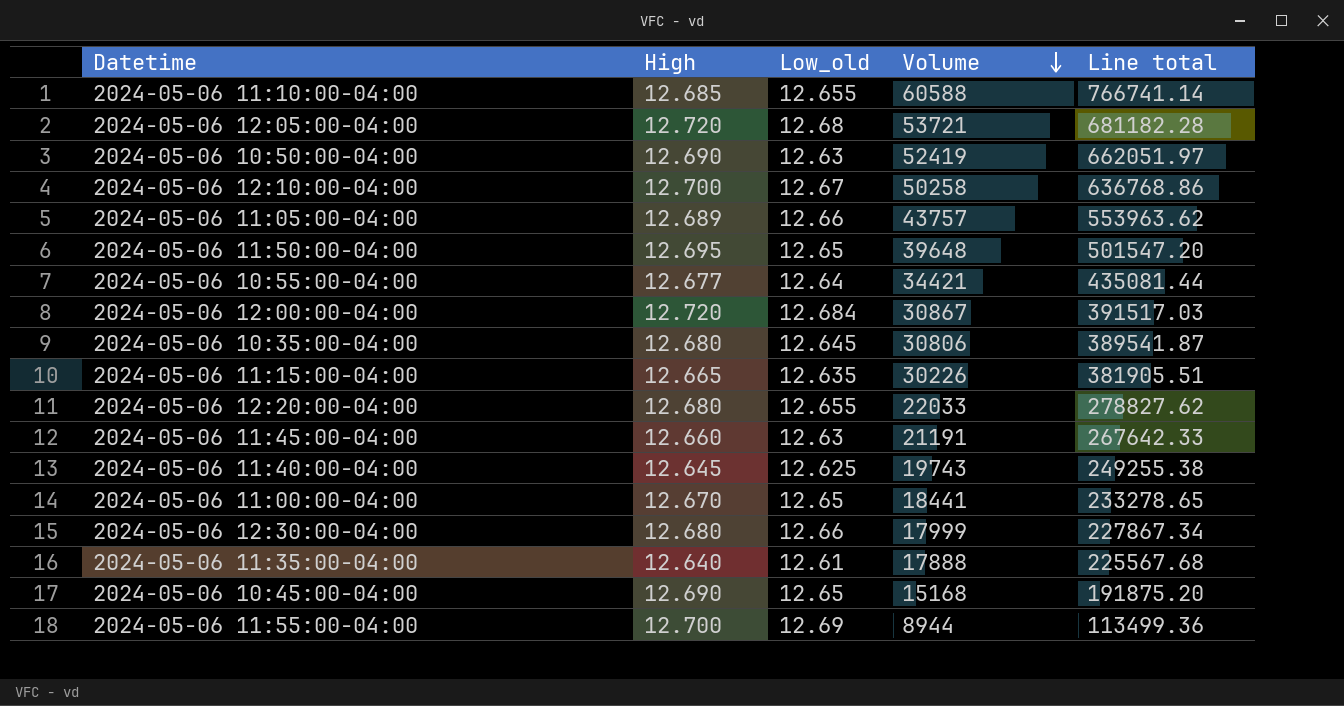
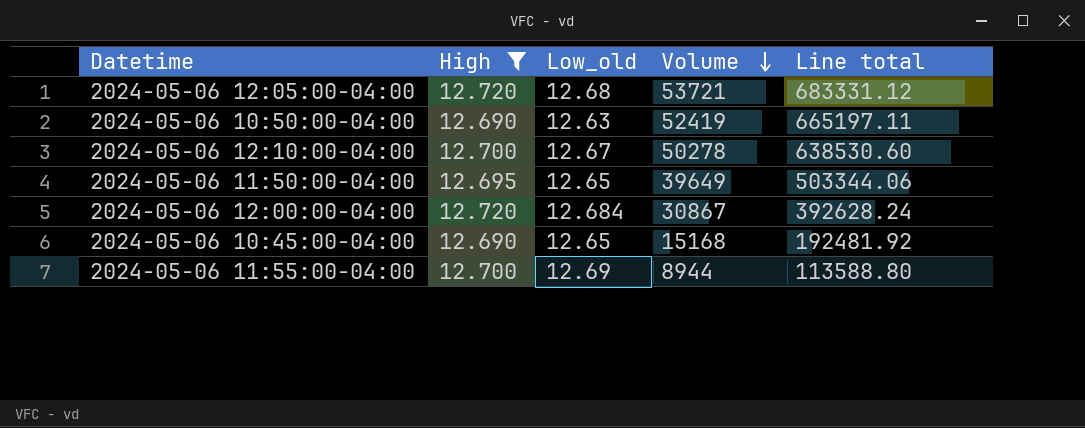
filter: none -> High >= 12.690
column Line total | formula: [Low_old] * [Volume] -> [High] * [Volume]
2024-05-06 12:10:00-04:00 | Volume: 50258 -> 50278
2024-05-06 11:50:00-04:00 | Volume: 39648 -> 39649

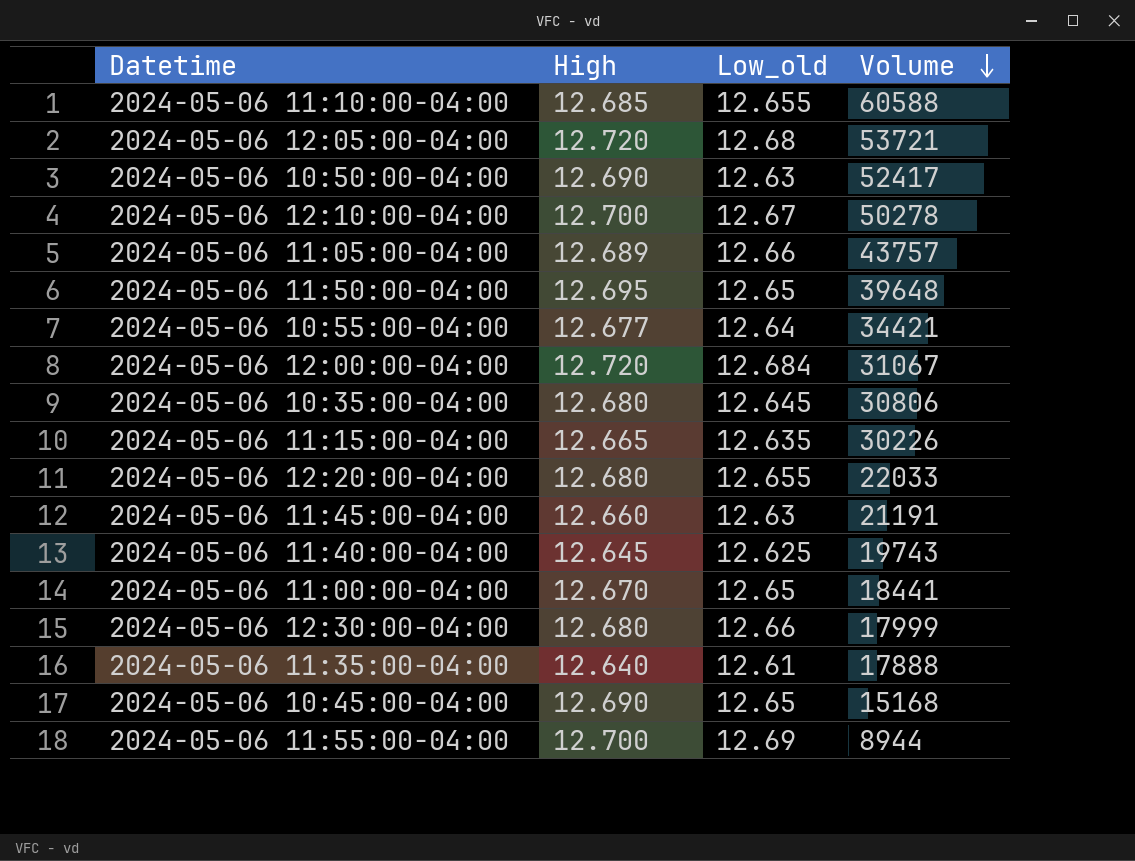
filter: High >= 12.690 -> none
column Line total | formula: [High] * [Volume] -> none
2024-05-06 10:50:00-04:00 | Volume: 52419 -> 52417
2024-05-06 11:50:00-04:00 | Volume: 39649 -> 39648
2024-05-06 12:00:00-04:00 | Volume: 30867 -> 31067

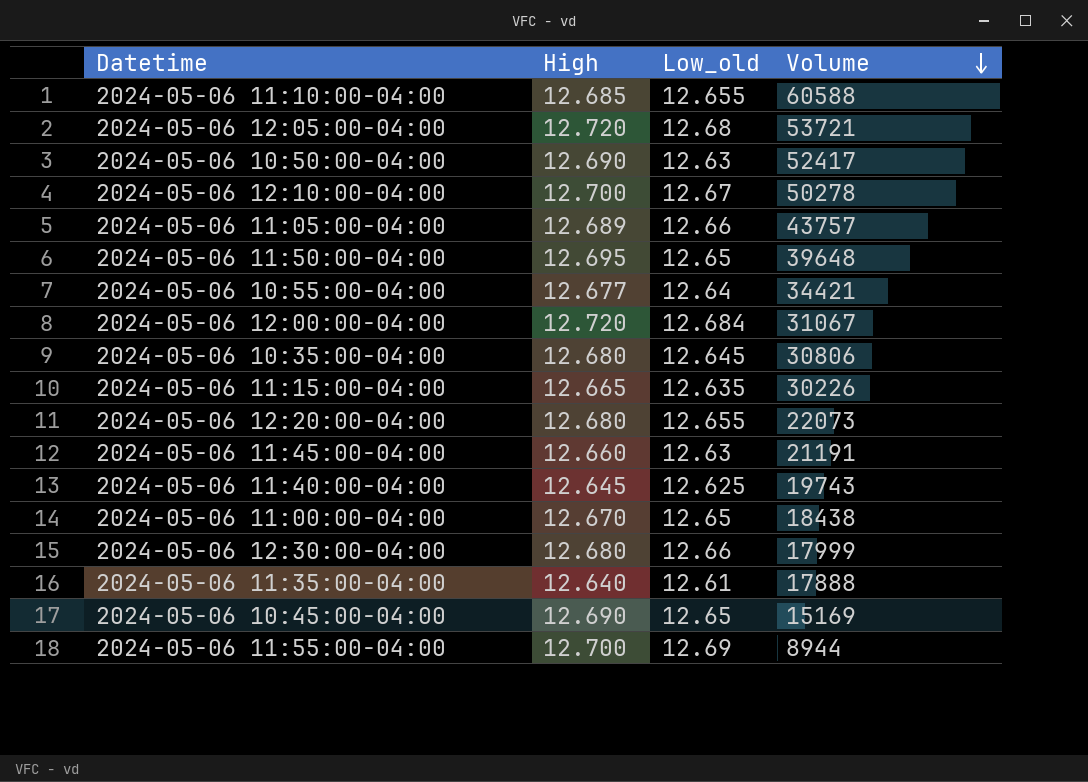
2024-05-06 12:20:00-04:00 | Volume: 22033 -> 22073
2024-05-06 11:00:00-04:00 | Volume: 18441 -> 18438
2024-05-06 10:45:00-04:00 | Volume: 15168 -> 15169

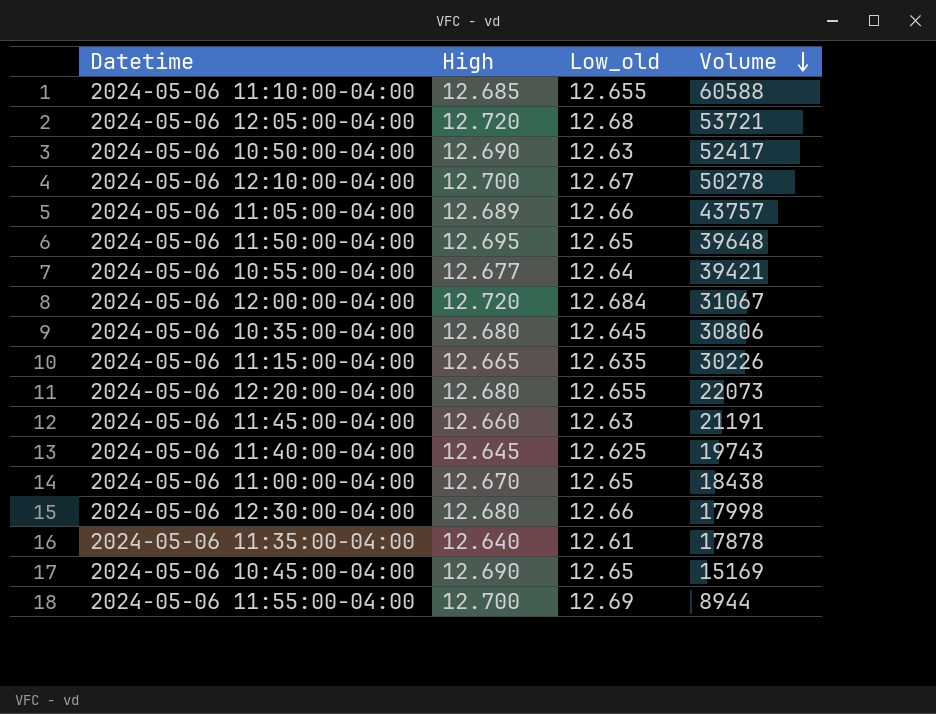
2024-05-06 10:55:00-04:00 | Volume: 34421 -> 39421
2024-05-06 12:30:00-04:00 | Volume: 17999 -> 17998
2024-05-06 11:35:00-04:00 | Volume: 17888 -> 17878

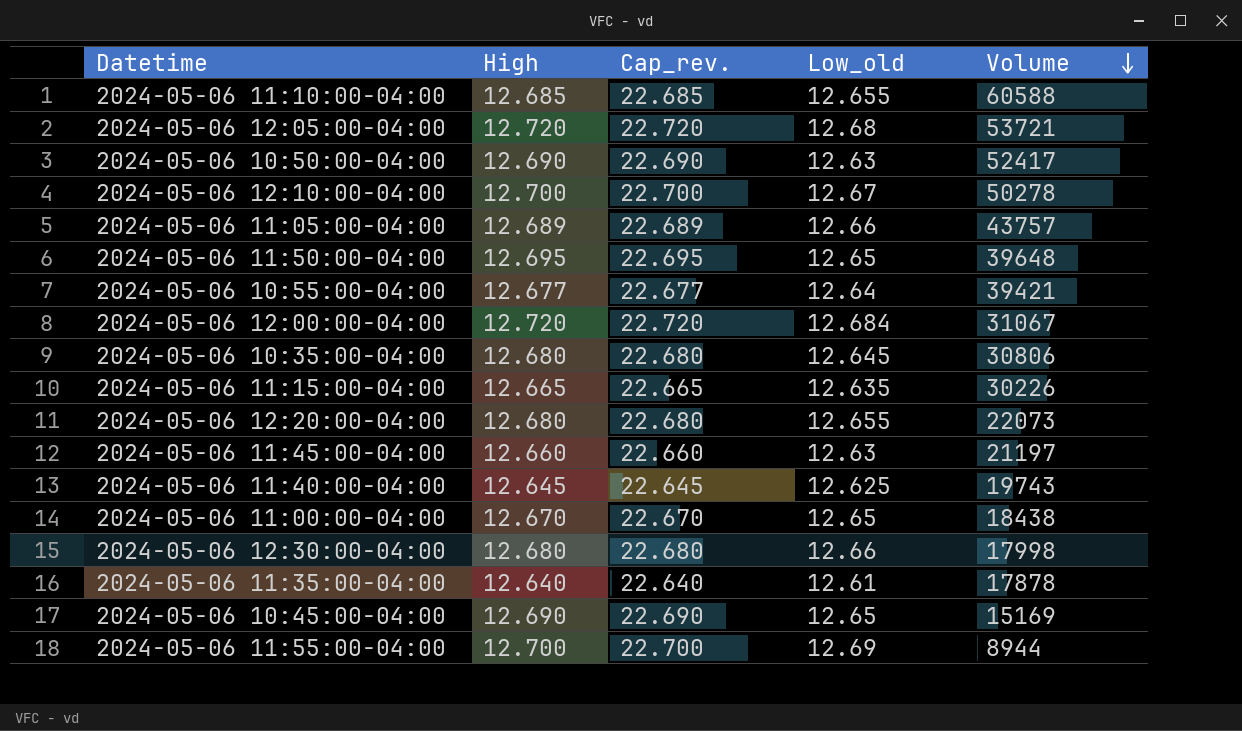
column Cap_rev. | formula: none -> [High] + 10
2024-05-06 11:45:00-04:00 | Volume: 21191 -> 21197

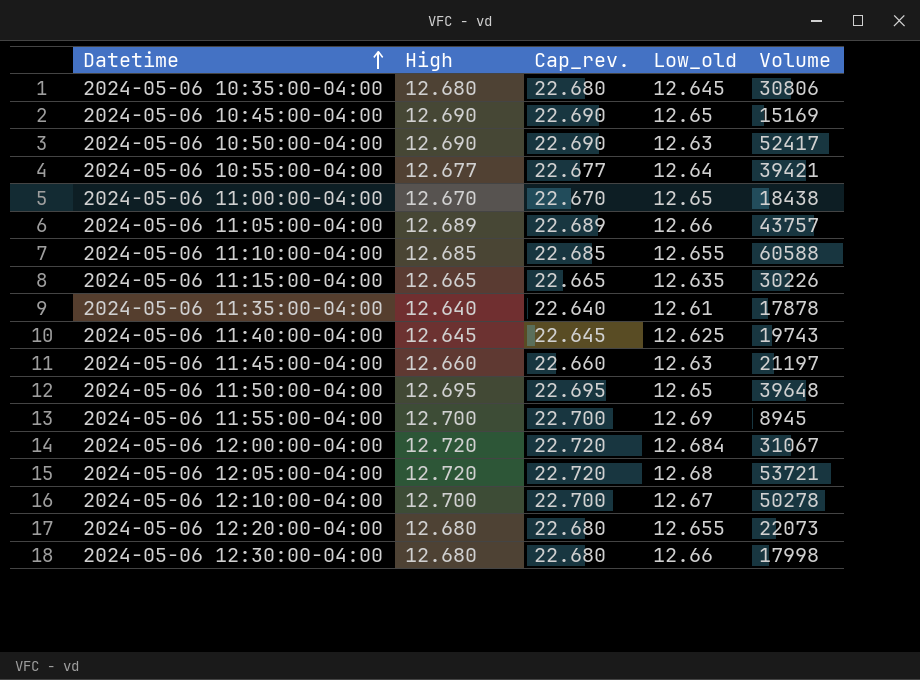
row order: Volume descending -> Datetime ascending
2024-05-06 11:55:00-04:00 | Volume: 8944 -> 8945

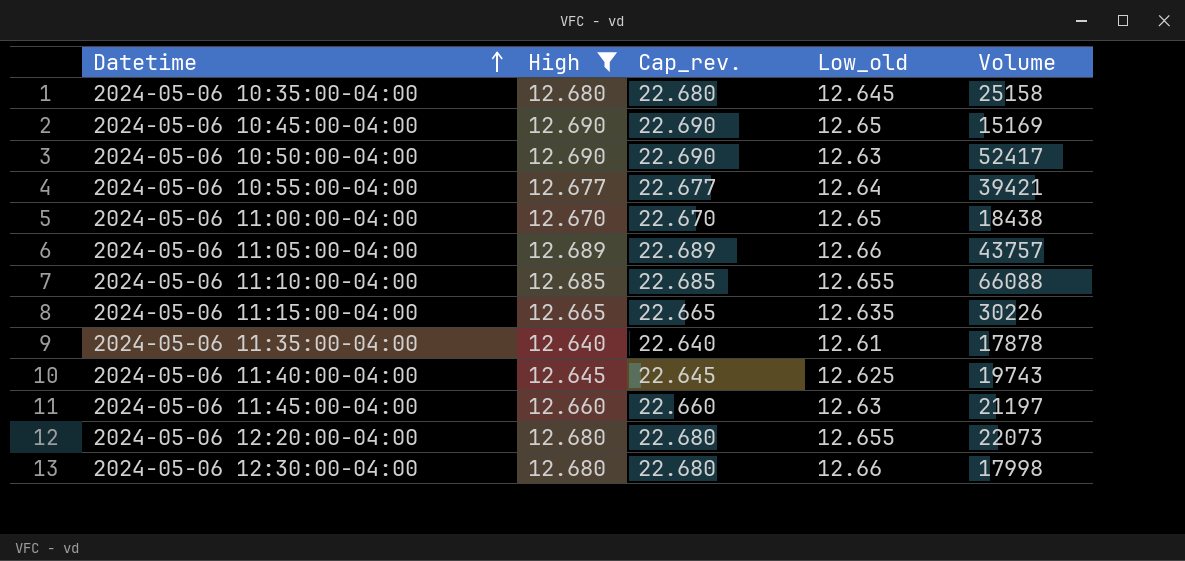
filter: none -> High <= 12.690
2024-05-06 10:35:00-04:00 | Volume: 30806 -> 25158
2024-05-06 11:10:00-04:00 | Volume: 60588 -> 66088

